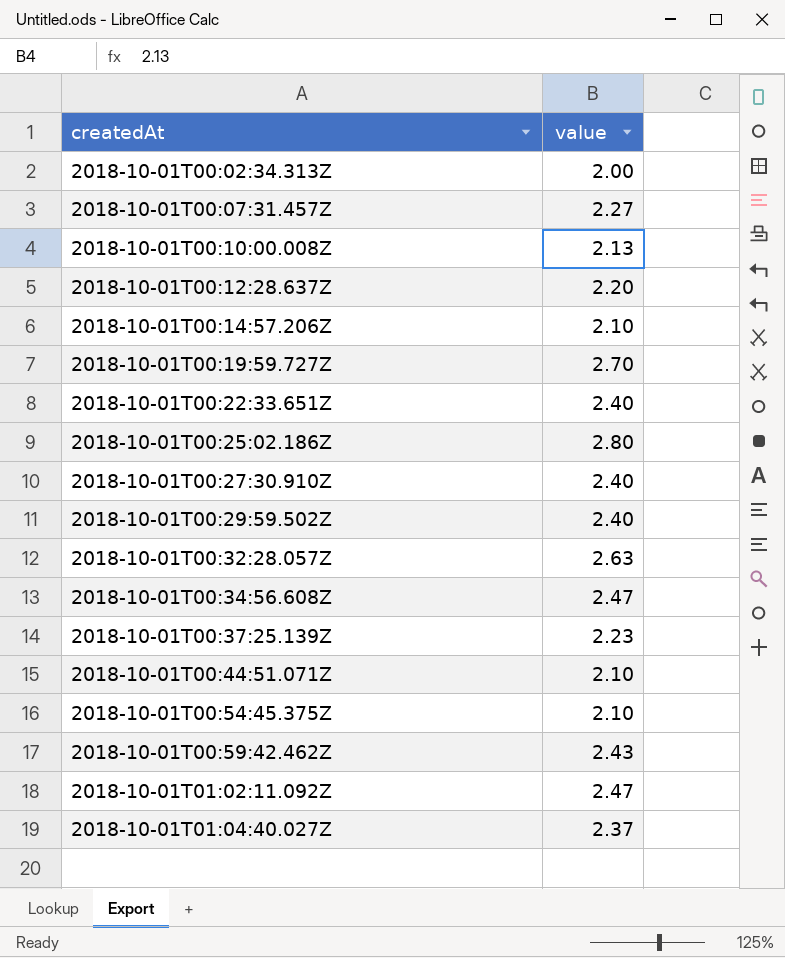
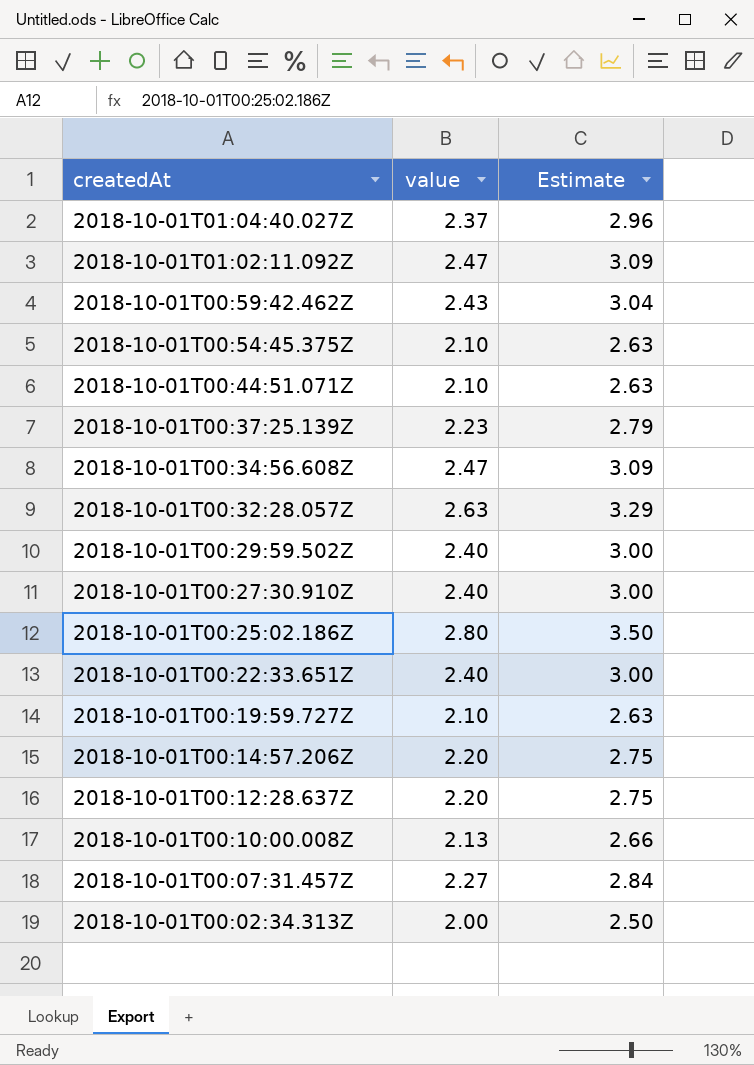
row order: createdAt ascending -> createdAt descending
column Estimate | formula: none -> [value] * 1.25
2018-10-01T00:19:59.727Z | value: 2.70 -> 2.10
2018-10-01T00:14:57.206Z | value: 2.10 -> 2.20

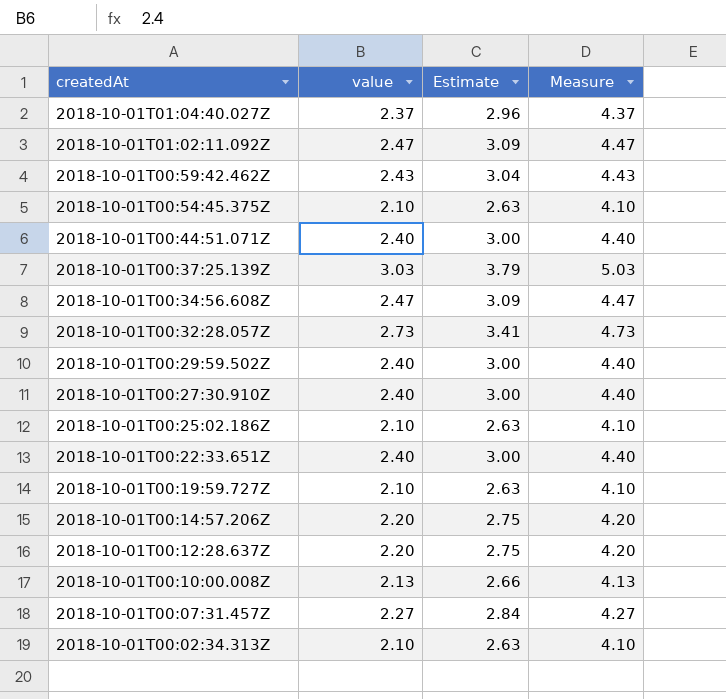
column Measure | formula: none -> [value] + 2
2018-10-01T00:44:51.071Z | value: 2.10 -> 2.40
2018-10-01T00:44:51.071Z | Estimate: 2.63 -> 3.00
2018-10-01T00:37:25.139Z | value: 2.23 -> 3.03
2018-10-01T00:37:25.139Z | Estimate: 2.79 -> 3.79
2018-10-01T00:32:28.057Z | value: 2.63 -> 2.73
2018-10-01T00:32:28.057Z | Estimate: 3.29 -> 3.41
2018-10-01T00:25:02.186Z | value: 2.80 -> 2.10
2018-10-01T00:25:02.186Z | Estimate: 3.50 -> 2.63
2018-10-01T00:02:34.313Z | value: 2.00 -> 2.10
2018-10-01T00:02:34.313Z | Estimate: 2.50 -> 2.63

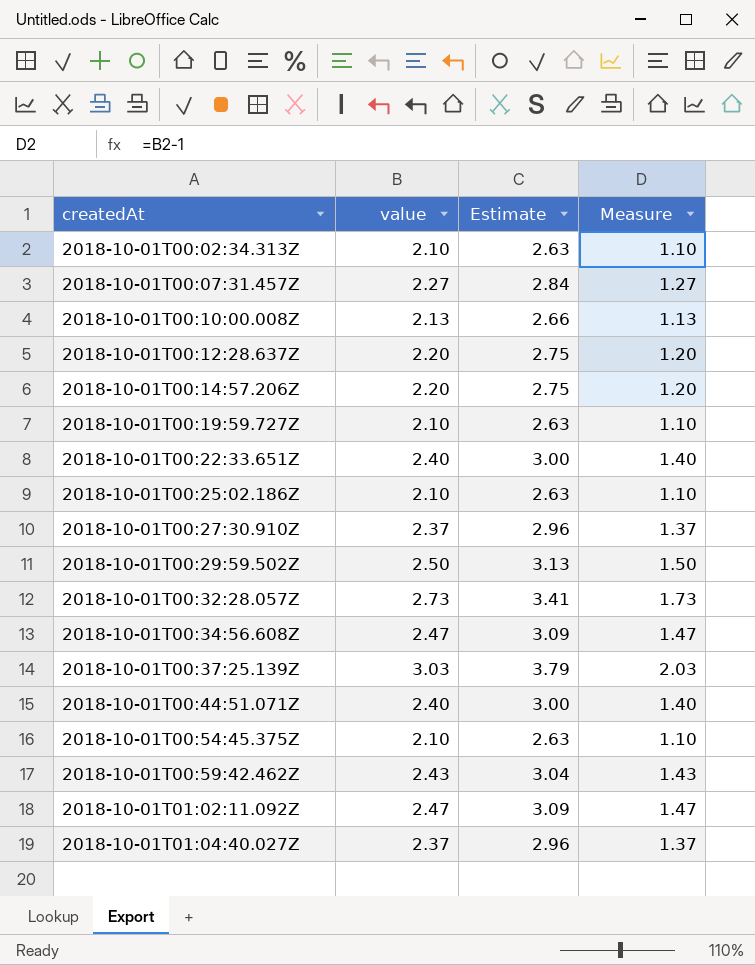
row order: createdAt descending -> createdAt ascending
column Measure | formula: [value] + 2 -> [value] - 1
2018-10-01T00:27:30.910Z | value: 2.40 -> 2.37
2018-10-01T00:27:30.910Z | Estimate: 3.00 -> 2.96
2018-10-01T00:29:59.502Z | value: 2.40 -> 2.50
2018-10-01T00:29:59.502Z | Estimate: 3.00 -> 3.13

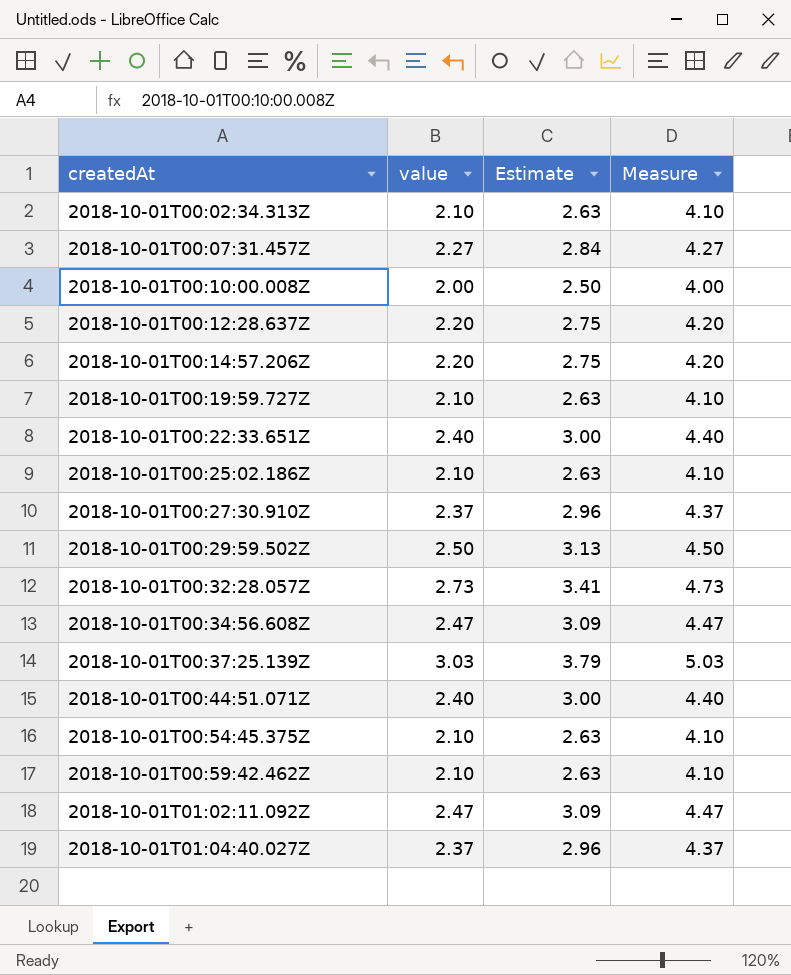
column Measure | formula: [value] - 1 -> [value] + 2
2018-10-01T00:10:00.008Z | value: 2.13 -> 2.00
2018-10-01T00:10:00.008Z | Estimate: 2.66 -> 2.50
2018-10-01T00:59:42.462Z | value: 2.43 -> 2.10
2018-10-01T00:59:42.462Z | Estimate: 3.04 -> 2.63

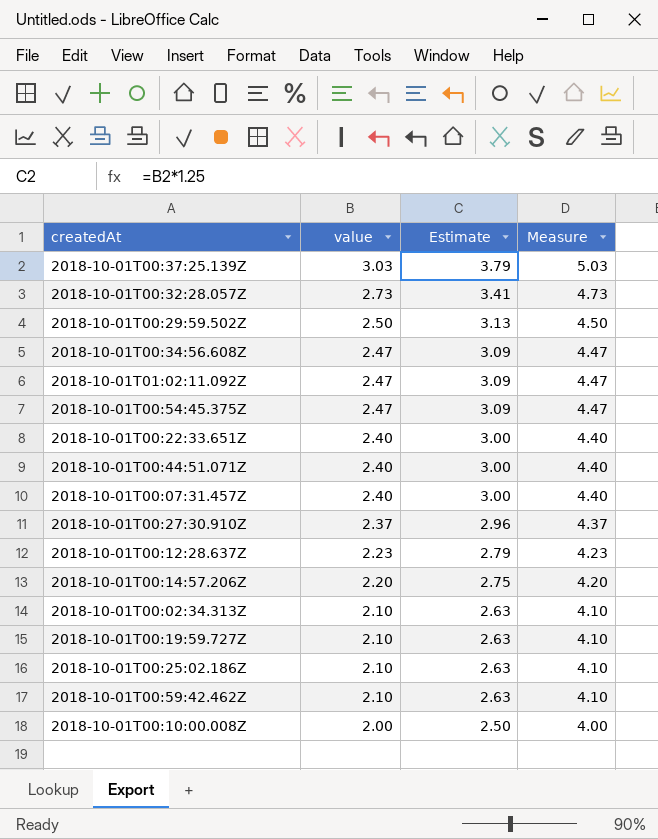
row order: createdAt ascending -> value descending
row 2018-10-01T01:04:40.027Z: 2.37 | 2.96 | 4.37 -> none
2018-10-01T00:54:45.375Z | value: 2.10 -> 2.47
2018-10-01T00:54:45.375Z | Estimate: 2.63 -> 3.09
2018-10-01T00:54:45.375Z | Measure: 4.10 -> 4.47
2018-10-01T00:07:31.457Z | value: 2.27 -> 2.40
2018-10-01T00:07:31.457Z | Estimate: 2.84 -> 3.00
2018-10-01T00:07:31.457Z | Measure: 4.27 -> 4.40
2018-10-01T00:12:28.637Z | value: 2.20 -> 2.23
2018-10-01T00:12:28.637Z | Estimate: 2.75 -> 2.79
2018-10-01T00:12:28.637Z | Measure: 4.20 -> 4.23

